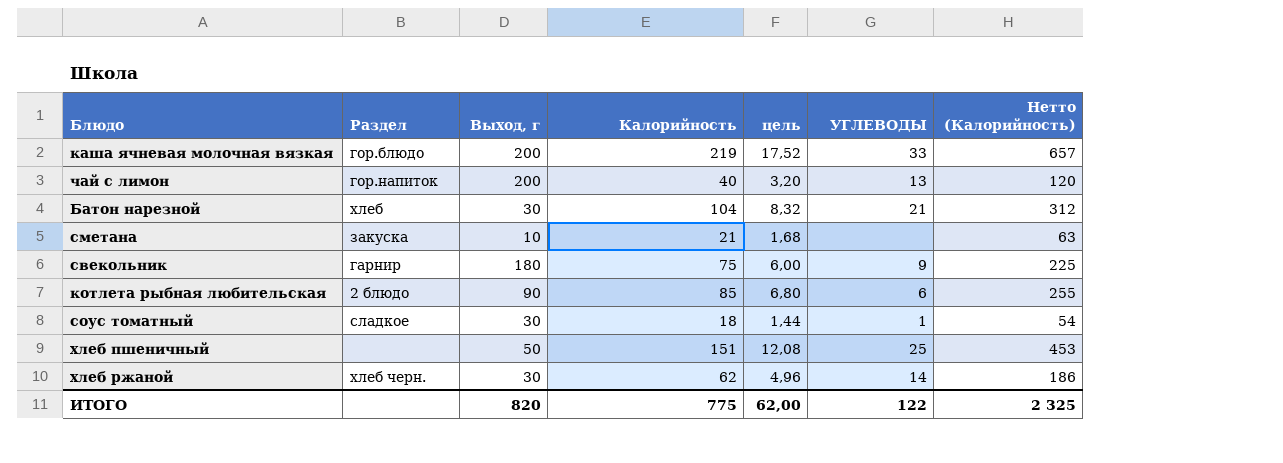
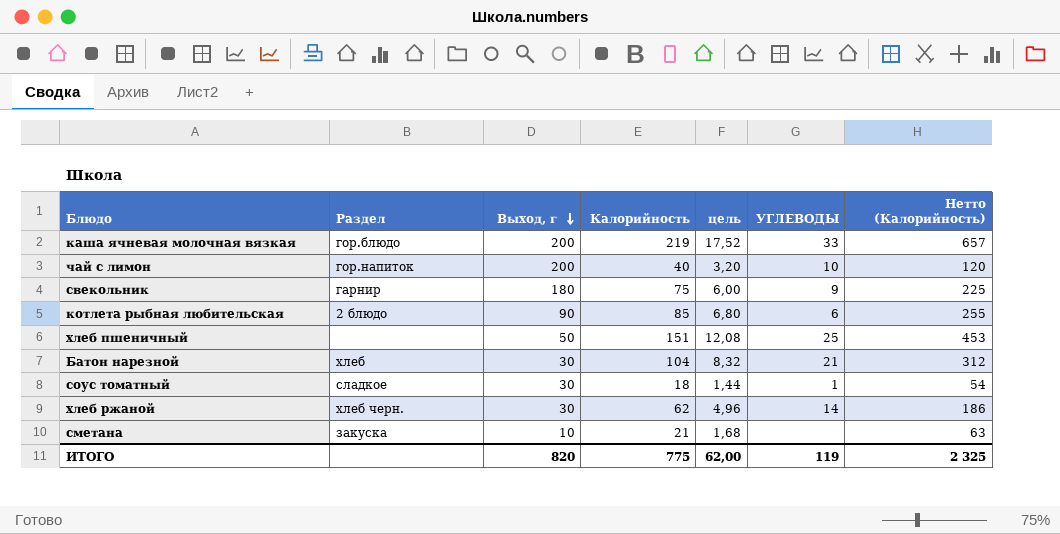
row order: none -> Выход, г descending
чай с лимон | УГЛЕВОДЫ: 13 -> 10
ИТОГО | УГЛЕВОДЫ: 122 -> 119

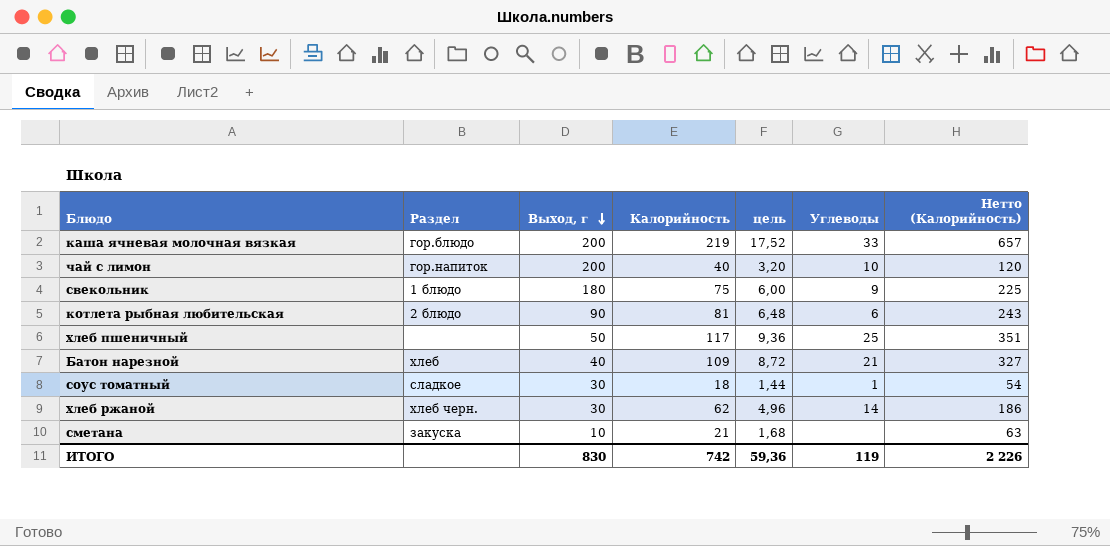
column name: УГЛЕВОДЫ -> Углеводы
свекольник | Раздел: гарнир -> 1 блюдо
котлета рыбная любительская | Калорийность: 85 -> 81
котлета рыбная любительская | цель: 6,80 -> 6,48
котлета рыбная любительская | Нетто (Калорийность): 255 -> 243
хлеб пшеничный | Калорийность: 151 -> 117
хлеб пшеничный | цель: 12,08 -> 9,36
хлеб пшеничный | Нетто (Калорийность): 453 -> 351
Батон нарезной | Выход, г: 30 -> 40
Батон нарезной | Калорийность: 104 -> 109
Батон нарезной | цель: 8,32 -> 8,72
Батон нарезной | Нетто (Калорийность): 312 -> 327
ИТОГО | Выход, г: 820 -> 830
ИТОГО | Калорийность: 775 -> 742
ИТОГО | цель: 62,00 -> 59,36
ИТОГО | Нетто (Калорийность): 2 325 -> 2 226

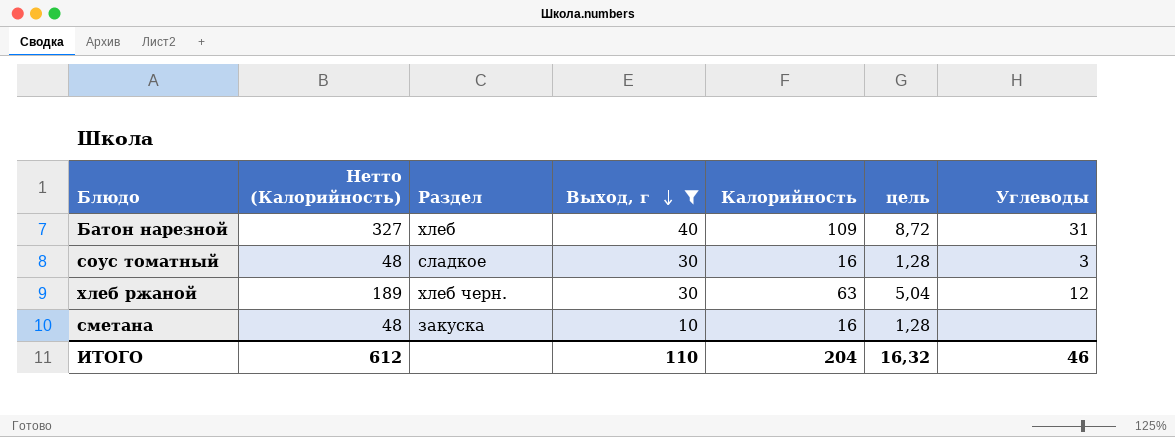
filter: none -> Выход, г <= 40
column Нетто (Калорийность) | position: 7 -> 2
Батон нарезной | Углеводы: 21 -> 31
соус томатный | Нетто (Калорийность): 54 -> 48
соус томатный | Калорийность: 18 -> 16
соус томатный | цель: 1,44 -> 1,28
соус томатный | Углеводы: 1 -> 3
хлеб ржаной | Нетто (Калорийность): 186 -> 189
хлеб ржаной | Калорийность: 62 -> 63
хлеб ржаной | цель: 4,96 -> 5,04
хлеб ржаной | Углеводы: 14 -> 12
сметана | Нетто (Калорийность): 63 -> 48
сметана | Калорийность: 21 -> 16
сметана | цель: 1,68 -> 1,28
ИТОГО | Нетто (Калорийность): 2 226 -> 612
ИТОГО | Выход, г: 830 -> 110
ИТОГО | Калорийность: 742 -> 204
ИТОГО | цель: 59,36 -> 16,32
ИТОГО | Углеводы: 119 -> 46

